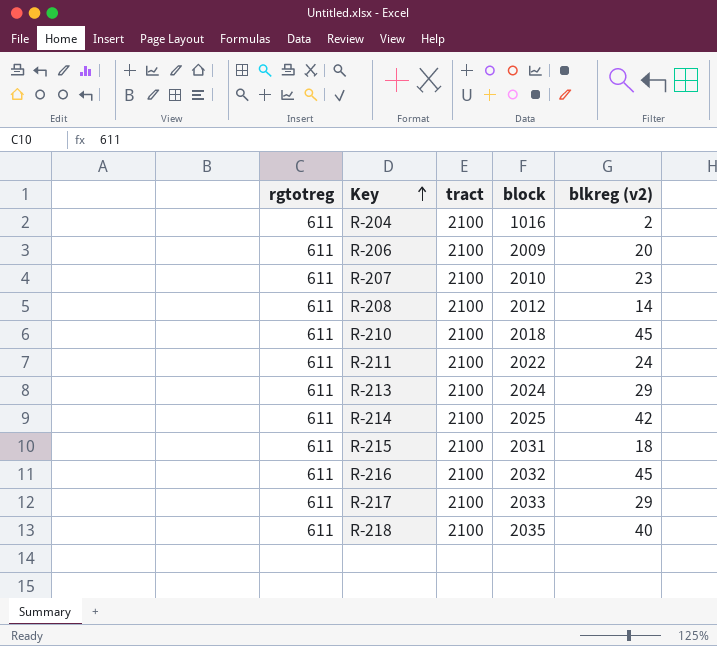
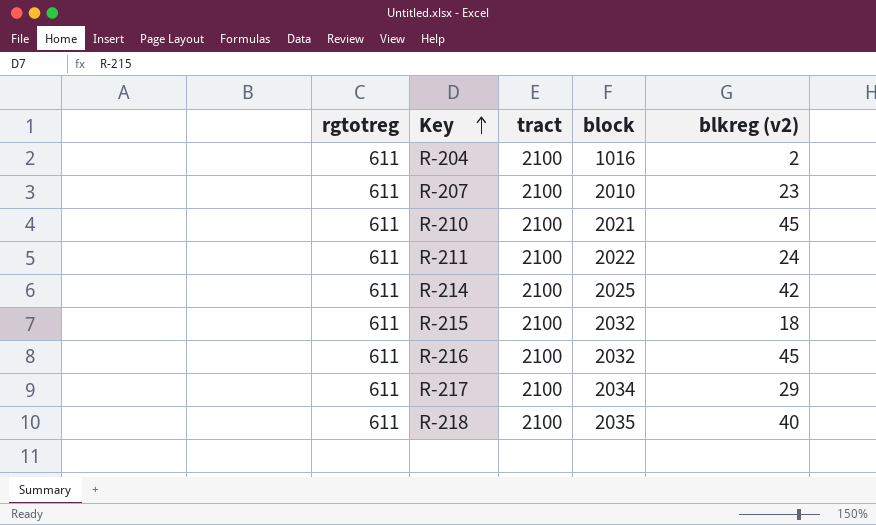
row R-206: 611 | 2100 | 2009 | 20 -> none
row R-208: 611 | 2100 | 2012 | 14 -> none
row R-213: 611 | 2100 | 2024 | 29 -> none
R-210 | block: 2018 -> 2021
R-215 | block: 2031 -> 2032
R-217 | block: 2033 -> 2034

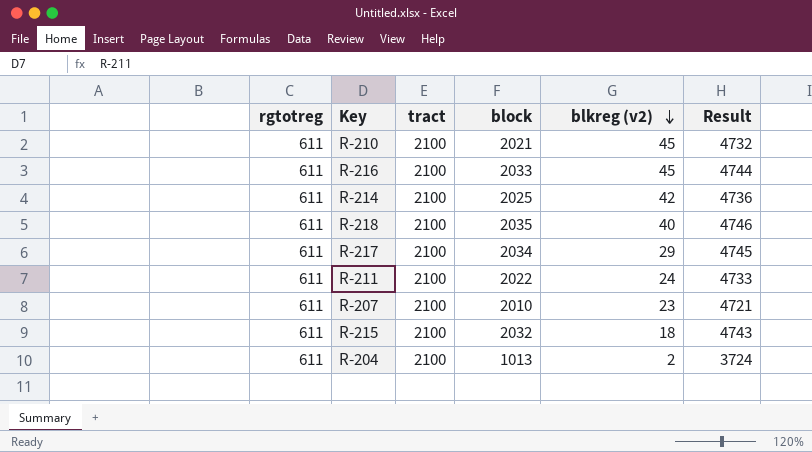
row order: Key ascending -> blkreg (v2) descending
column Result | formula: none -> [rgtotreg] + [tract] + [block]
R-216 | block: 2032 -> 2033
R-204 | block: 1016 -> 1013

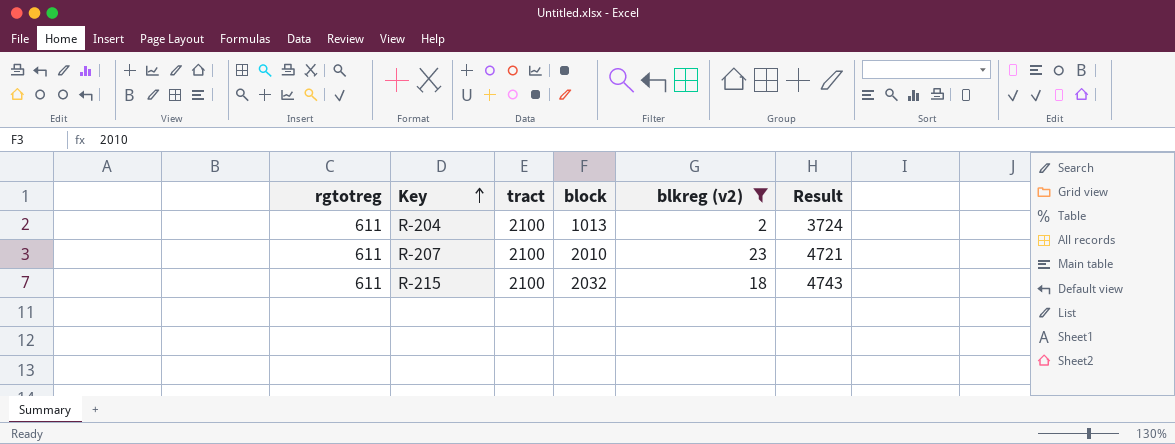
filter: none -> blkreg (v2) <= 23
row order: blkreg (v2) descending -> Key ascending

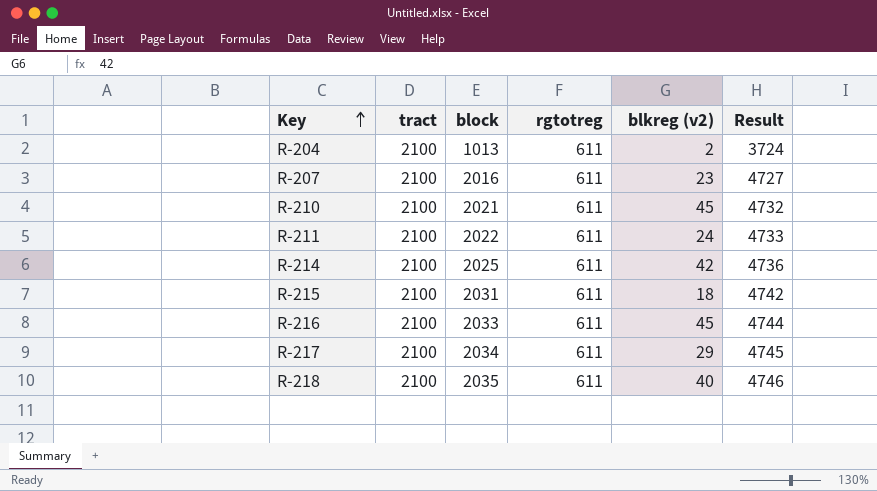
filter: blkreg (v2) <= 23 -> none
column rgtotreg | position: 1 -> 4
R-207 | block: 2010 -> 2016
R-207 | Result: 4721 -> 4727
R-215 | block: 2032 -> 2031
R-215 | Result: 4743 -> 4742

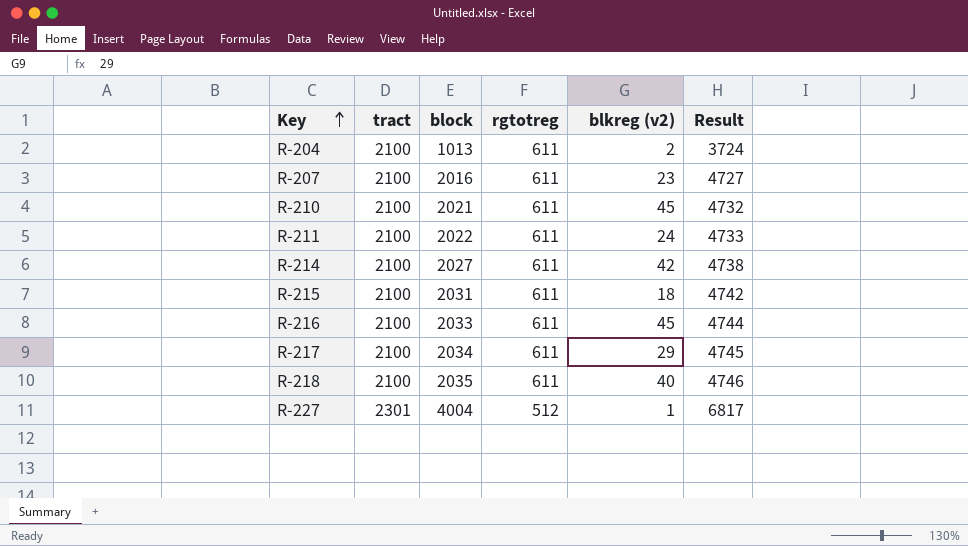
R-214 | block: 2025 -> 2027
R-214 | Result: 4736 -> 4738
row R-227: none -> 2301 | 4004 | 512 | 1 | 6817

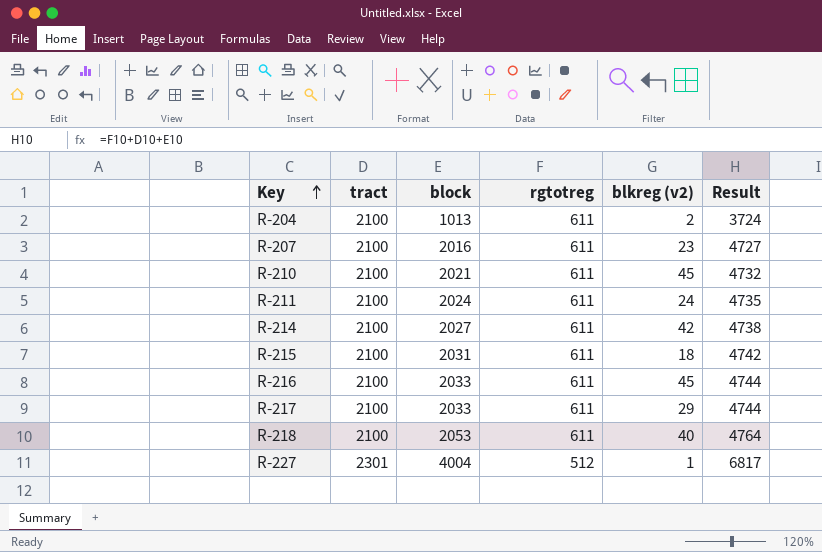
R-211 | block: 2022 -> 2024
R-211 | Result: 4733 -> 4735
R-217 | block: 2034 -> 2033
R-217 | Result: 4745 -> 4744
R-218 | block: 2035 -> 2053
R-218 | Result: 4746 -> 4764

